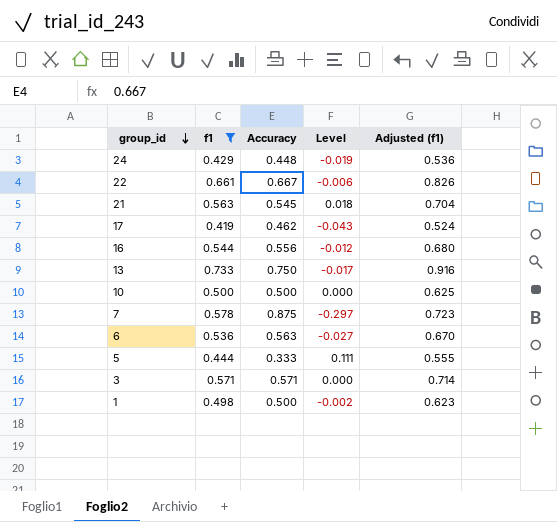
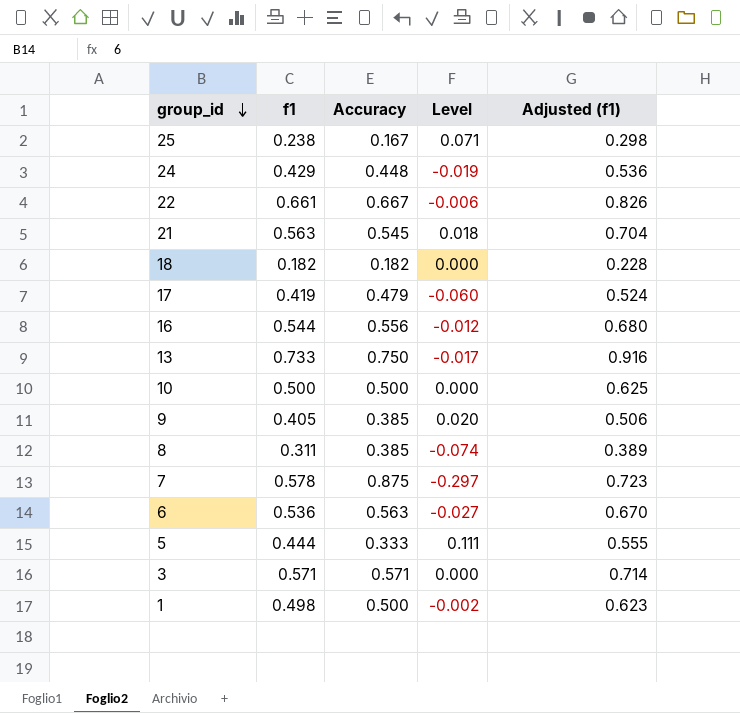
filter: f1 >= 0.419 -> none
17 | Accuracy: 0.462 -> 0.479
17 | Level: -0.043 -> -0.060

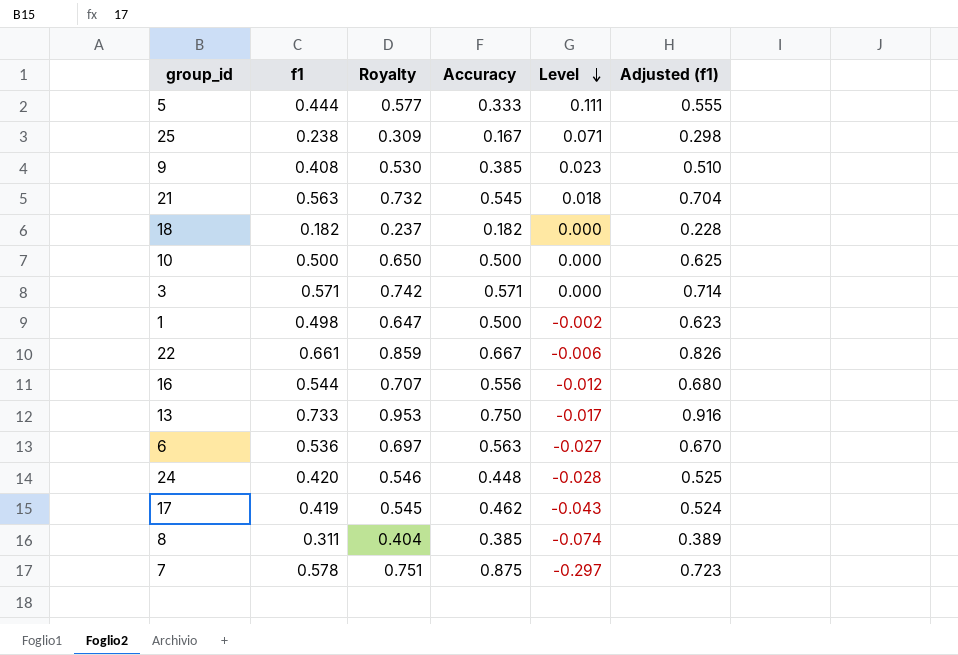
row order: group_id descending -> Level descending
column Royalty | formula: none -> [f1] * 1.3
9 | f1: 0.405 -> 0.408
9 | Level: 0.020 -> 0.023
9 | Adjusted (f1): 0.506 -> 0.510
24 | f1: 0.429 -> 0.420
24 | Level: -0.019 -> -0.028
24 | Adjusted (f1): 0.536 -> 0.525
17 | Accuracy: 0.479 -> 0.462
17 | Level: -0.060 -> -0.043

